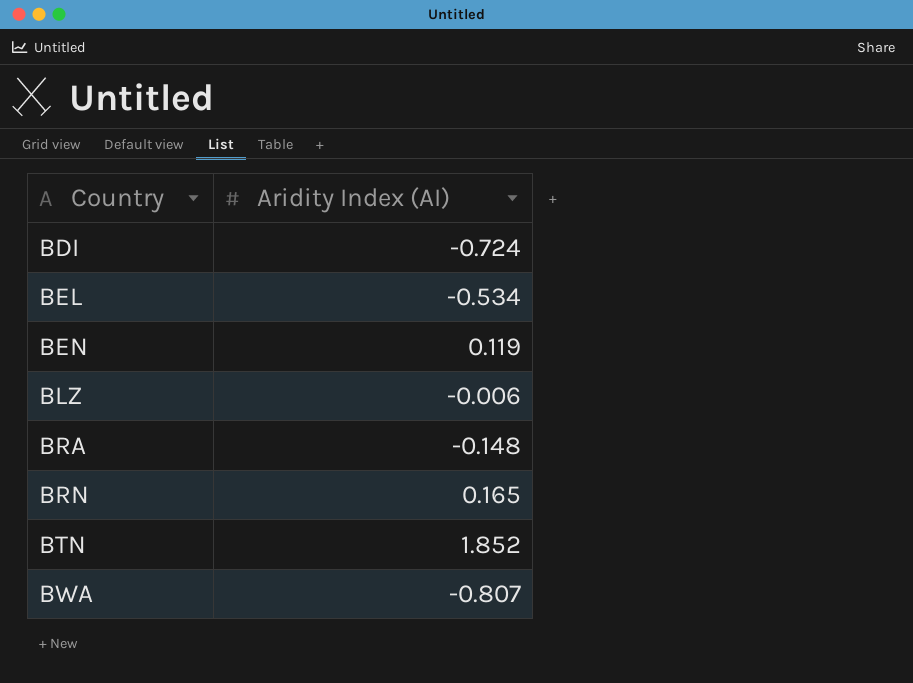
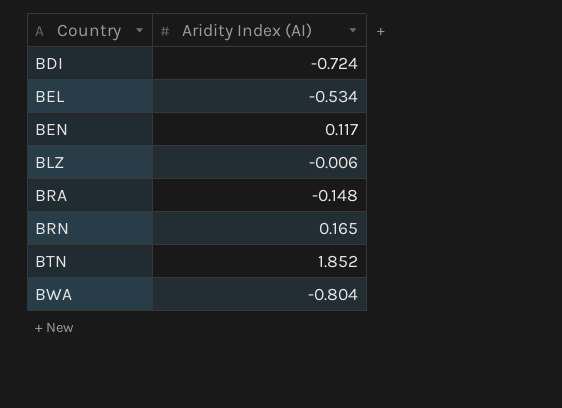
BEN | Aridity Index (AI): 0.119 -> 0.117
BWA | Aridity Index (AI): -0.807 -> -0.804

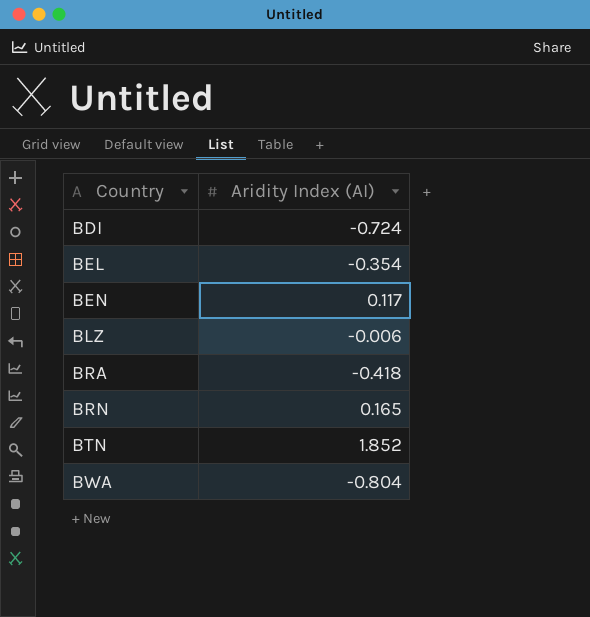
BEL | Aridity Index (AI): -0.534 -> -0.354
BRA | Aridity Index (AI): -0.148 -> -0.418

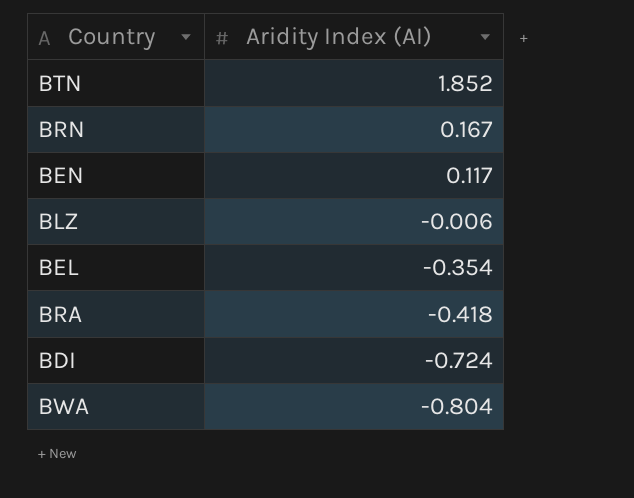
row order: Country ascending -> Aridity Index (AI) descending
BRN | Aridity Index (AI): 0.165 -> 0.167

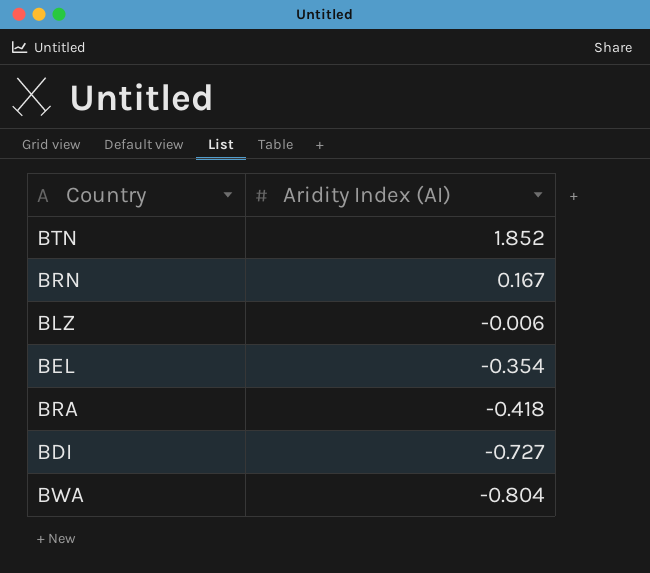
row BEN: 0.117 -> none
BDI | Aridity Index (AI): -0.724 -> -0.727

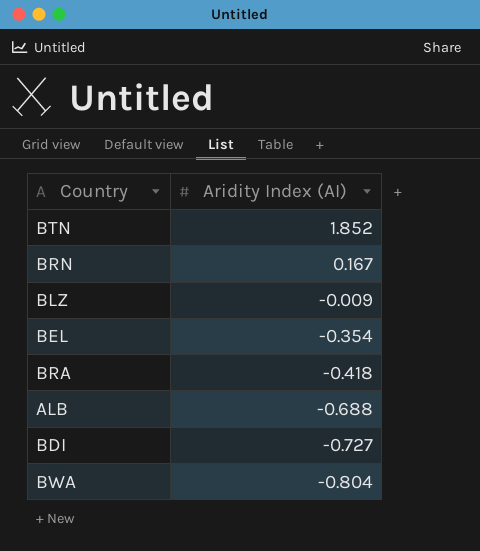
BLZ | Aridity Index (AI): -0.006 -> -0.009
row ALB: none -> -0.688

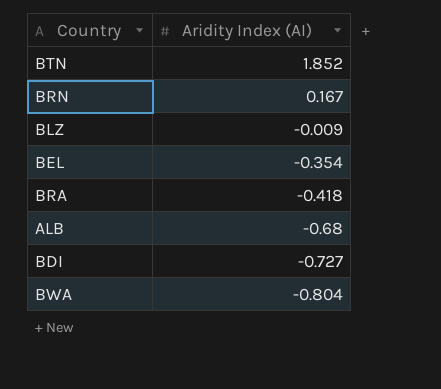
ALB | Aridity Index (AI): -0.688 -> -0.68

